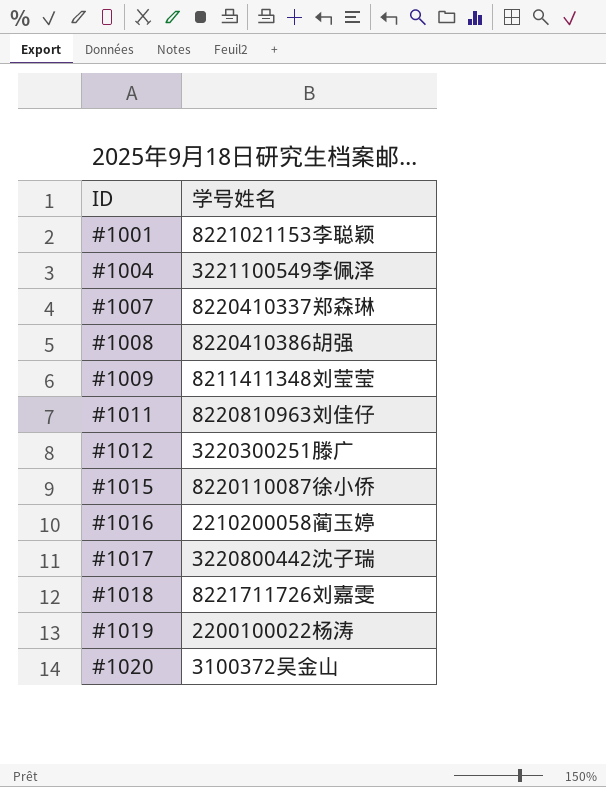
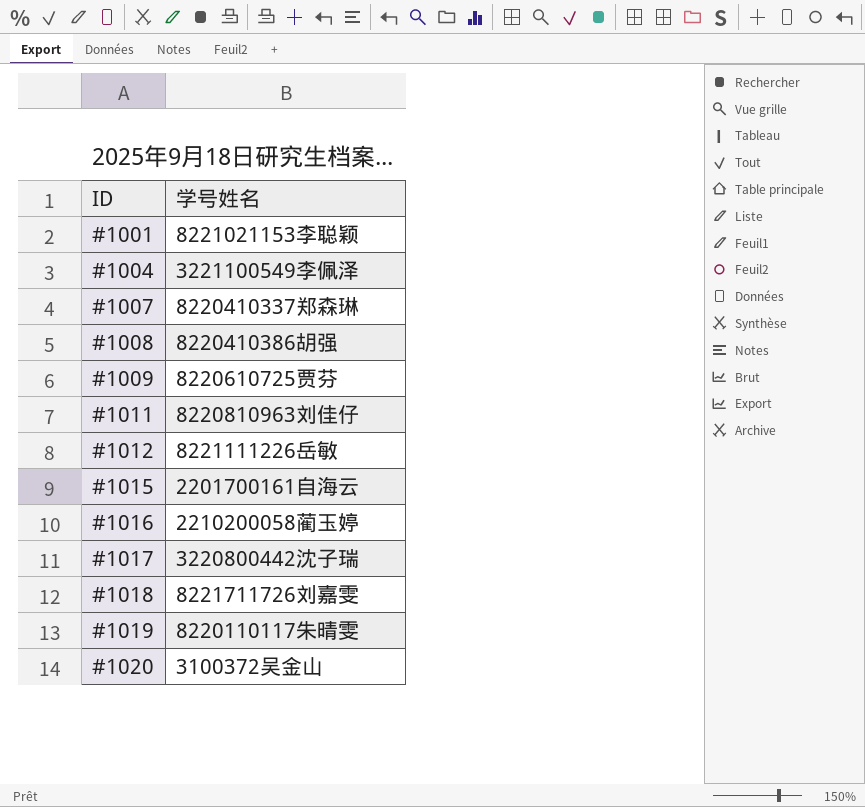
#1009 | 学号姓名: 8211411348刘莹莹 -> 8220610725贾芬
#1012 | 学号姓名: 3220300251滕广 -> 8221111226岳敏
#1015 | 学号姓名: 8220110087徐小侨 -> 2201700161自海云
#1019 | 学号姓名: 2200100022杨涛 -> 8220110117朱晴雯

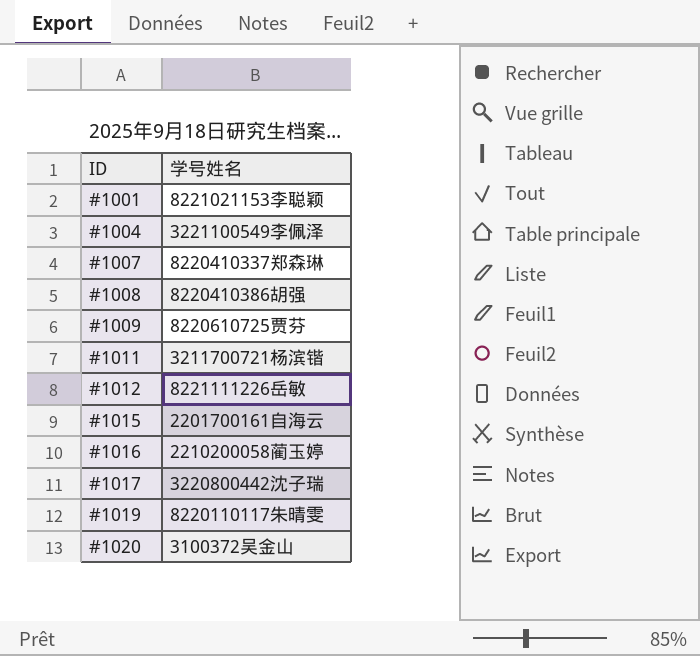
row #1018: 8221711726刘嘉雯 -> none
#1011 | 学号姓名: 8220810963刘佳仔 -> 3211700721杨滨锴

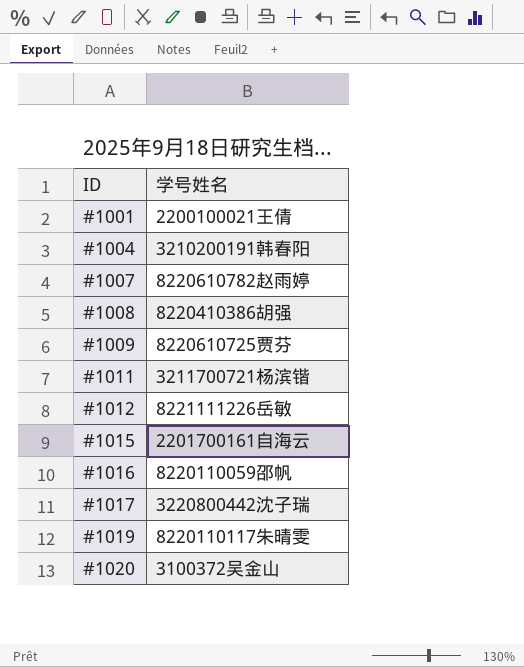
#1001 | 学号姓名: 8221021153李聪颖 -> 2200100021王倩
#1004 | 学号姓名: 3221100549李佩泽 -> 3210200191韩春阳
#1007 | 学号姓名: 8220410337郑森琳 -> 8220610782赵雨婷
#1016 | 学号姓名: 2210200058蔺玉婷 -> 8220110059邵帆

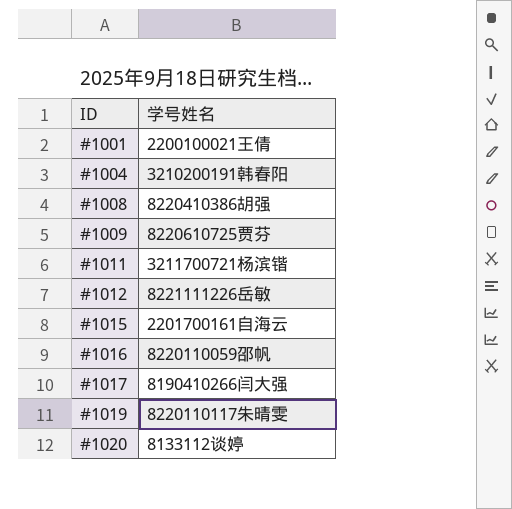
row #1007: 8220610782赵雨婷 -> none
#1017 | 学号姓名: 3220800442沈子瑞 -> 8190410266闫大强
#1020 | 学号姓名: 3100372吴金山 -> 8133112谈婷

